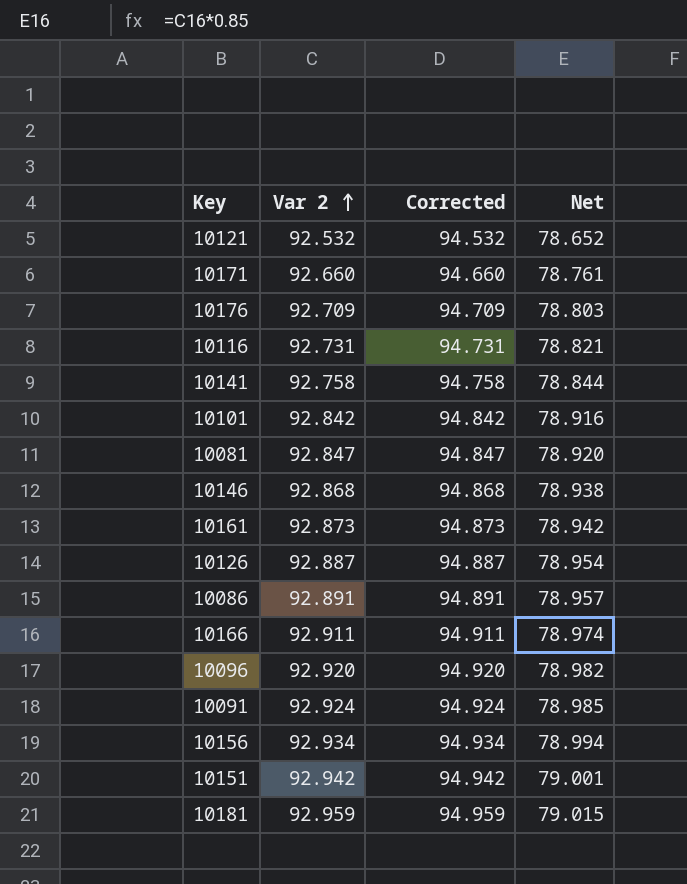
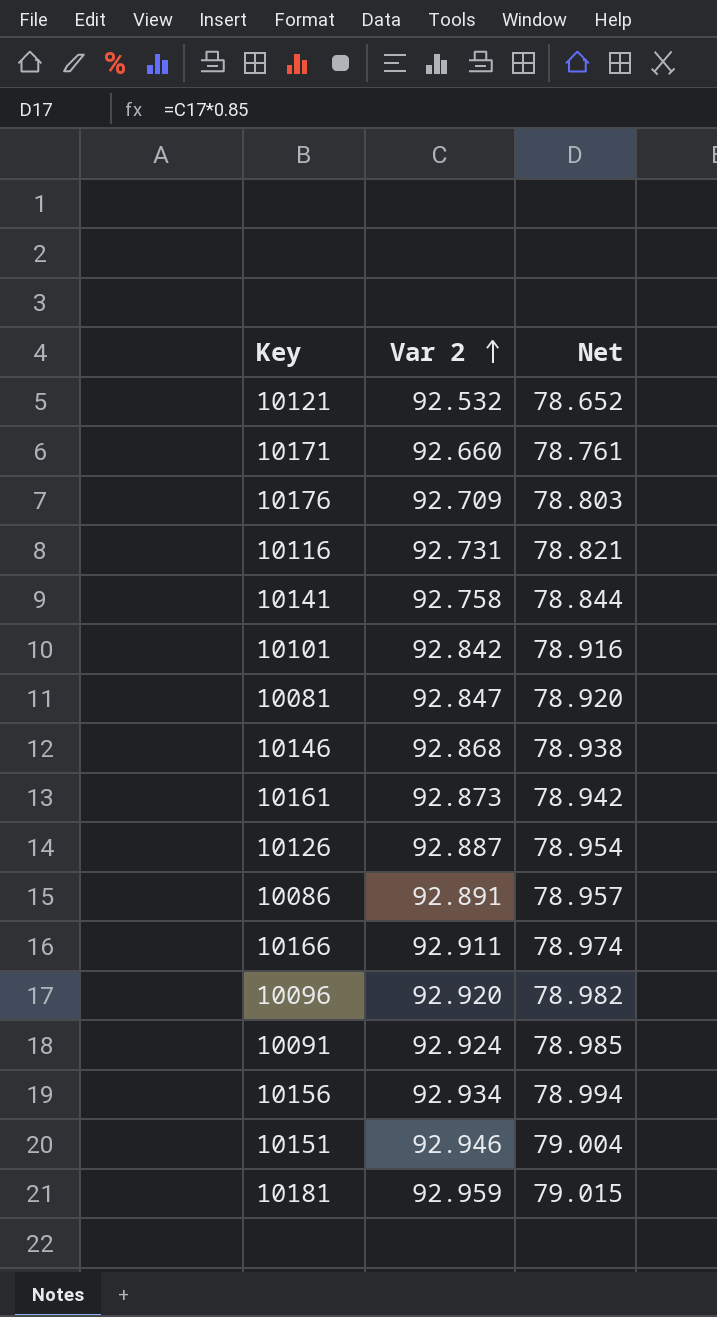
column Corrected | formula: [Var 2] + 2 -> none
10151 | Var 2: 92.942 -> 92.946
10151 | Net: 79.001 -> 79.004

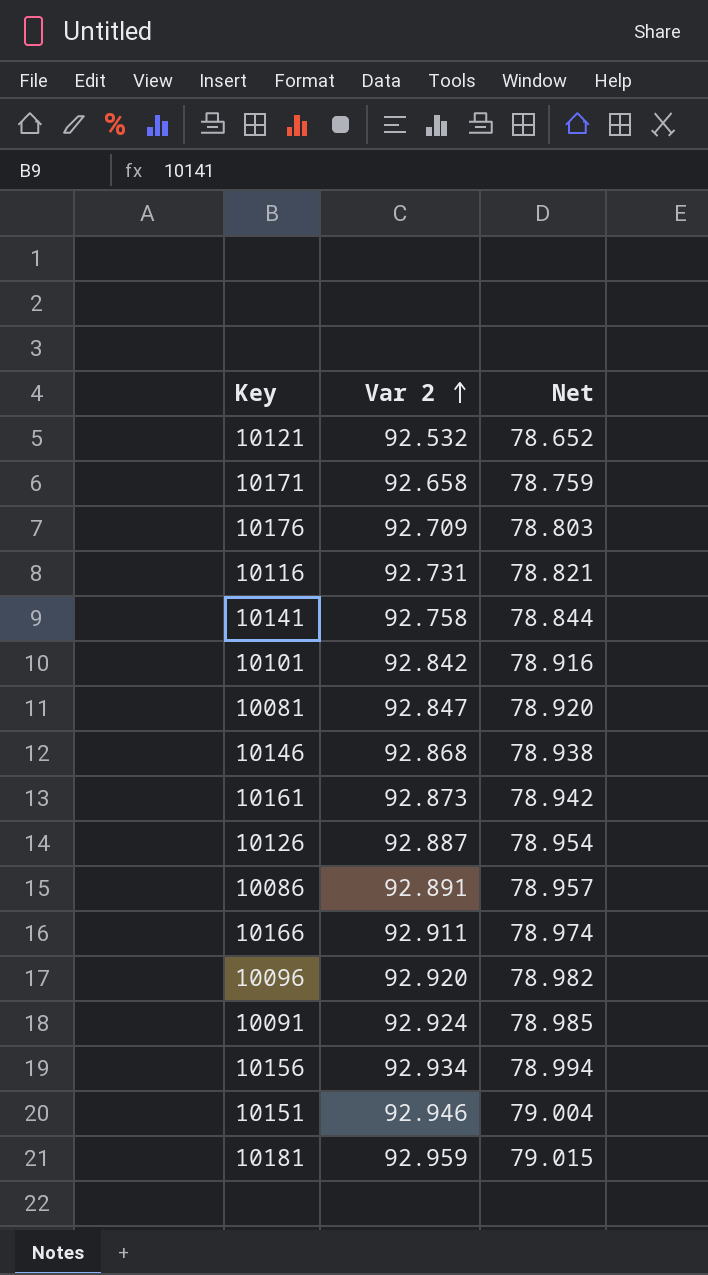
10171 | Var 2: 92.660 -> 92.658
10171 | Net: 78.761 -> 78.759

